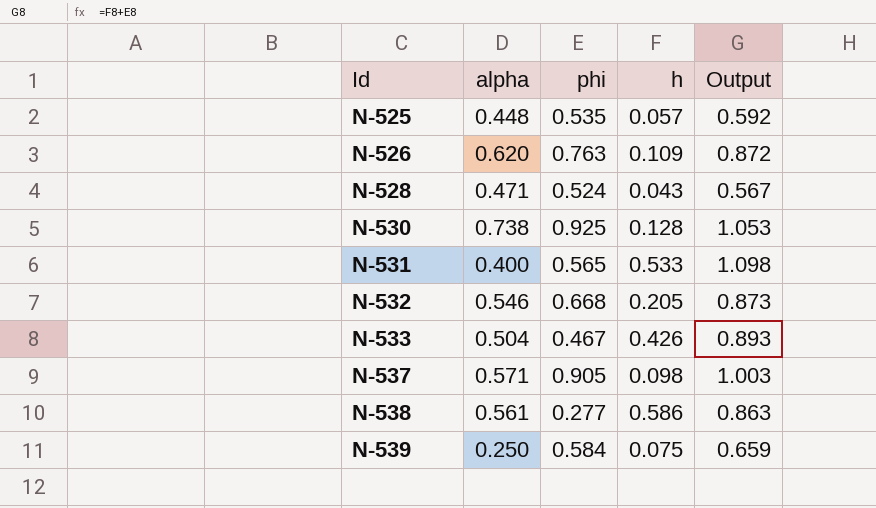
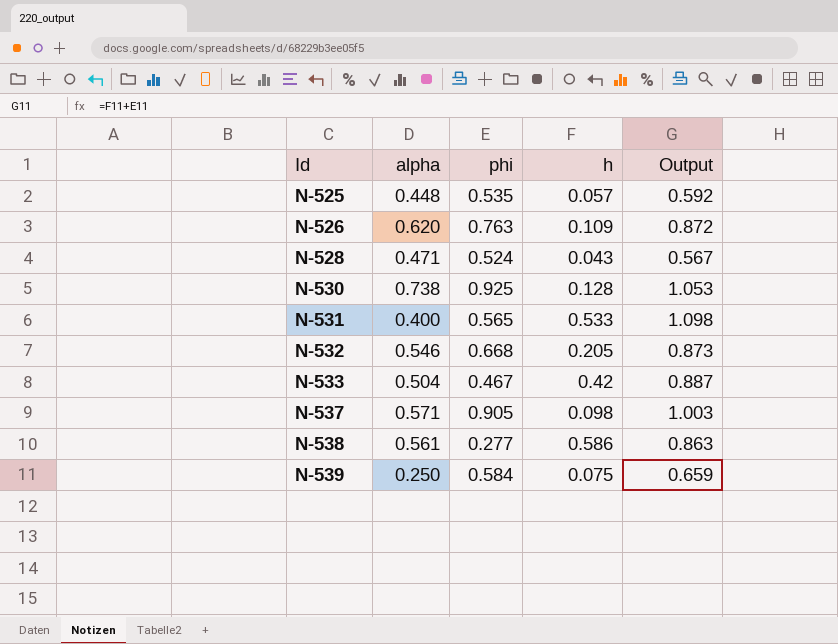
N-533 | h: 0.426 -> 0.42
N-533 | Output: 0.893 -> 0.887

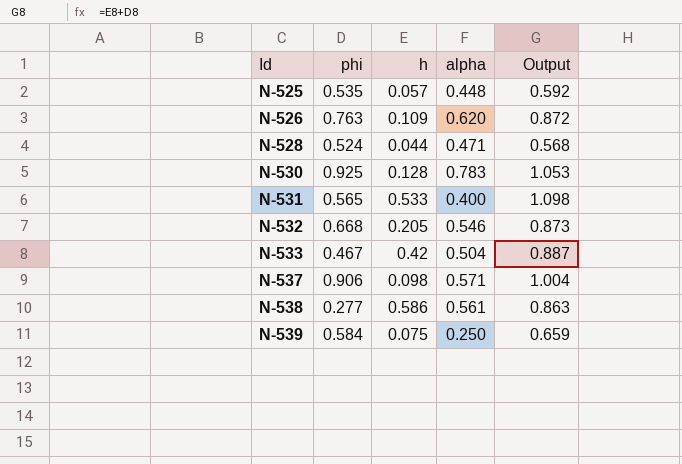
column alpha | position: 2 -> 4
N-528 | h: 0.043 -> 0.044
N-528 | Output: 0.567 -> 0.568
N-530 | alpha: 0.738 -> 0.783
N-537 | phi: 0.905 -> 0.906
N-537 | Output: 1.003 -> 1.004

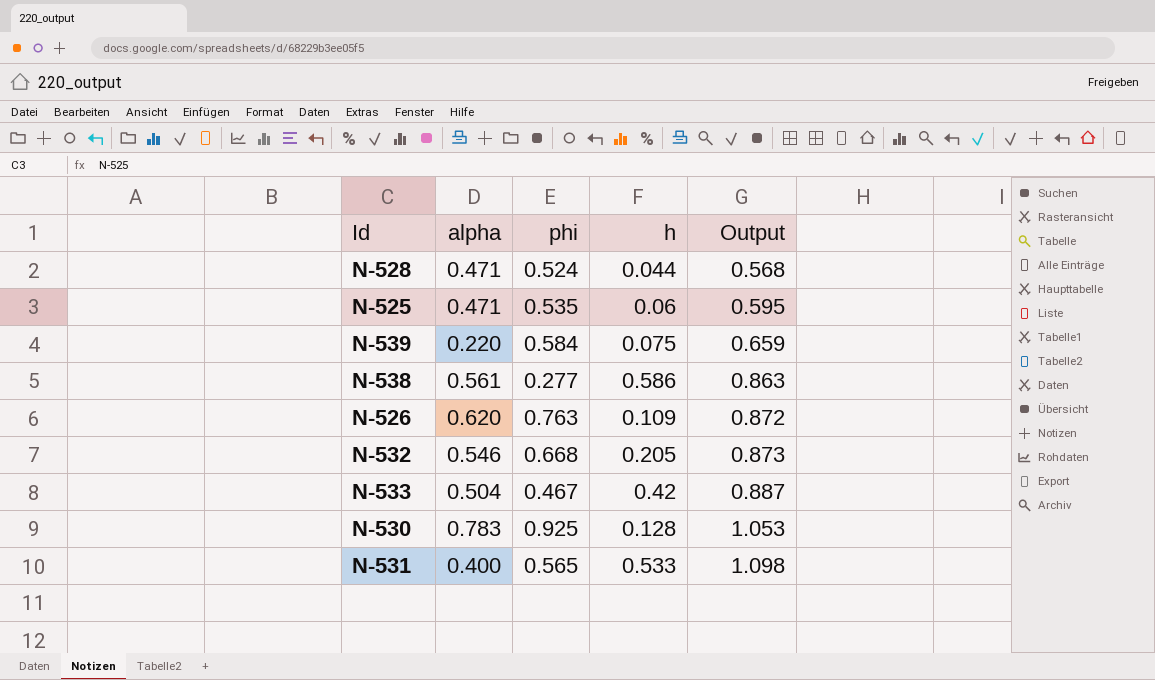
row order: Id ascending -> Output ascending
column alpha | position: 4 -> 2
row N-537: 0.906 | 0.098 | 0.571 | 1.004 -> none
N-525 | alpha: 0.448 -> 0.471
N-525 | h: 0.057 -> 0.06
N-525 | Output: 0.592 -> 0.595
N-539 | alpha: 0.250 -> 0.220

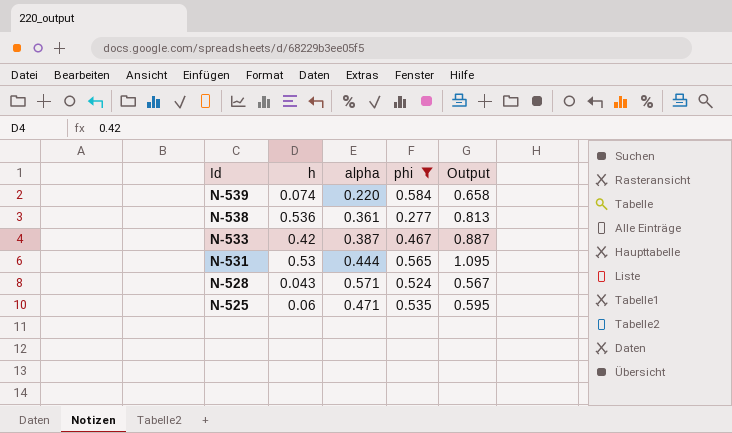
filter: none -> phi <= 0.584
row order: Output ascending -> Id descending
column h | position: 4 -> 2
N-539 | h: 0.075 -> 0.074
N-539 | Output: 0.659 -> 0.658
N-538 | h: 0.586 -> 0.536
N-538 | alpha: 0.561 -> 0.361
N-538 | Output: 0.863 -> 0.813
N-533 | alpha: 0.504 -> 0.387
N-531 | h: 0.533 -> 0.53
N-531 | alpha: 0.400 -> 0.444
N-531 | Output: 1.098 -> 1.095
N-528 | h: 0.044 -> 0.043
N-528 | alpha: 0.471 -> 0.571
N-528 | Output: 0.568 -> 0.567

